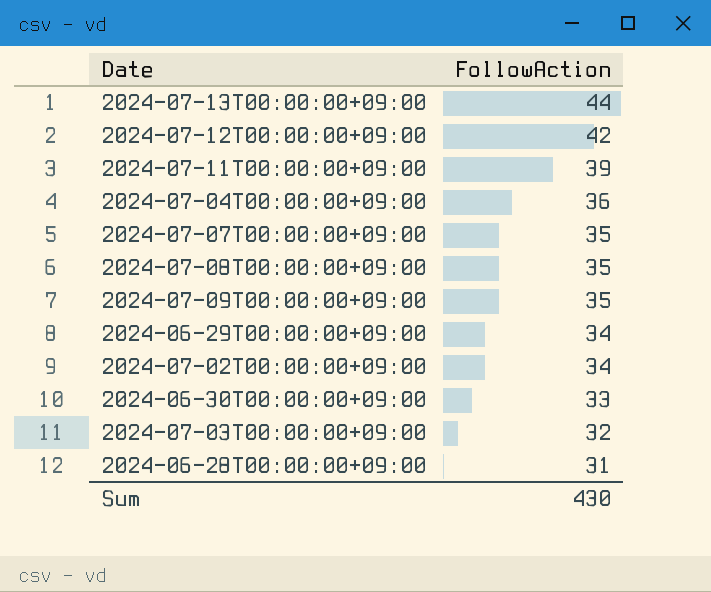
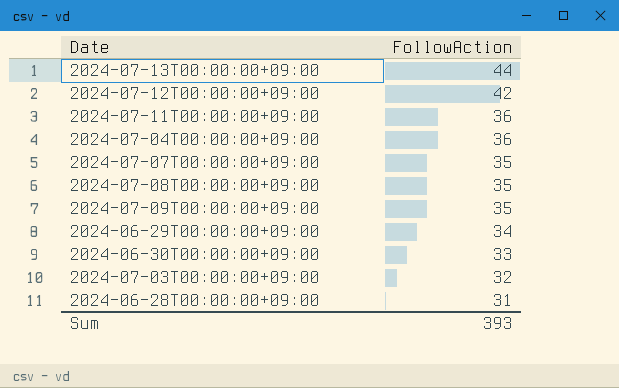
row 2024-07-02T00:00:00+09:00: 34 -> none
2024-07-11T00:00:00+09:00 | FollowAction: 39 -> 36
Sum | FollowAction: 430 -> 393

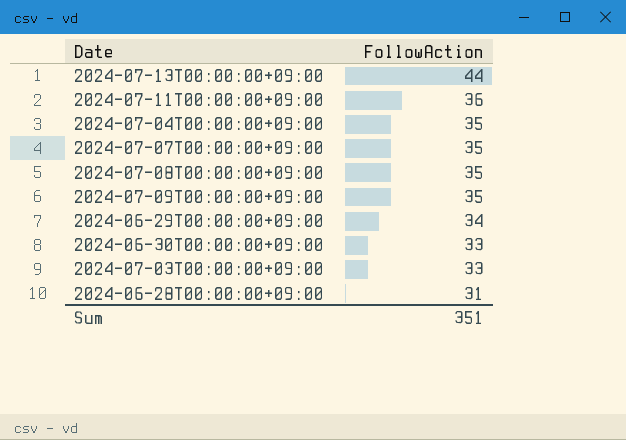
row 2024-07-12T00:00:00+09:00: 42 -> none
2024-07-04T00:00:00+09:00 | FollowAction: 36 -> 35
2024-07-03T00:00:00+09:00 | FollowAction: 32 -> 33
Sum | FollowAction: 393 -> 351

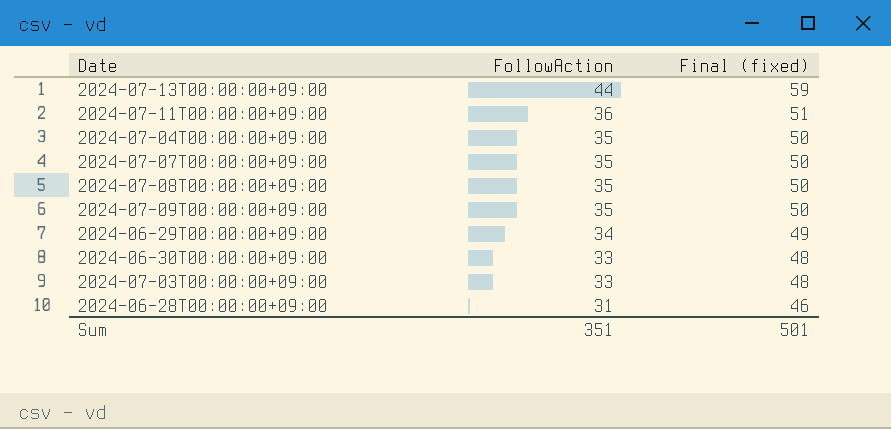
column Final (fixed) | formula: none -> [FollowAction] + 15

